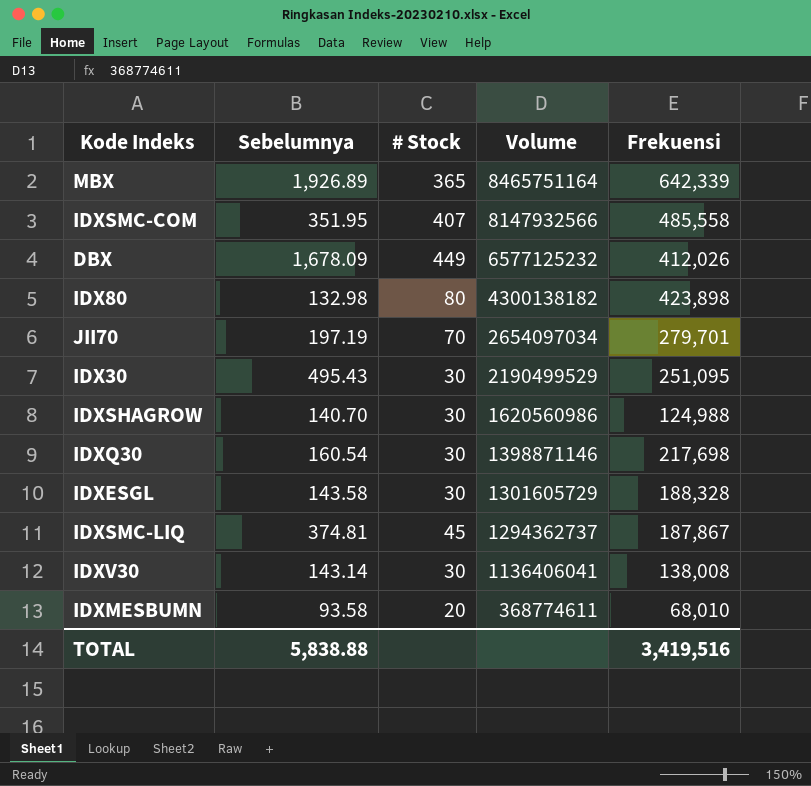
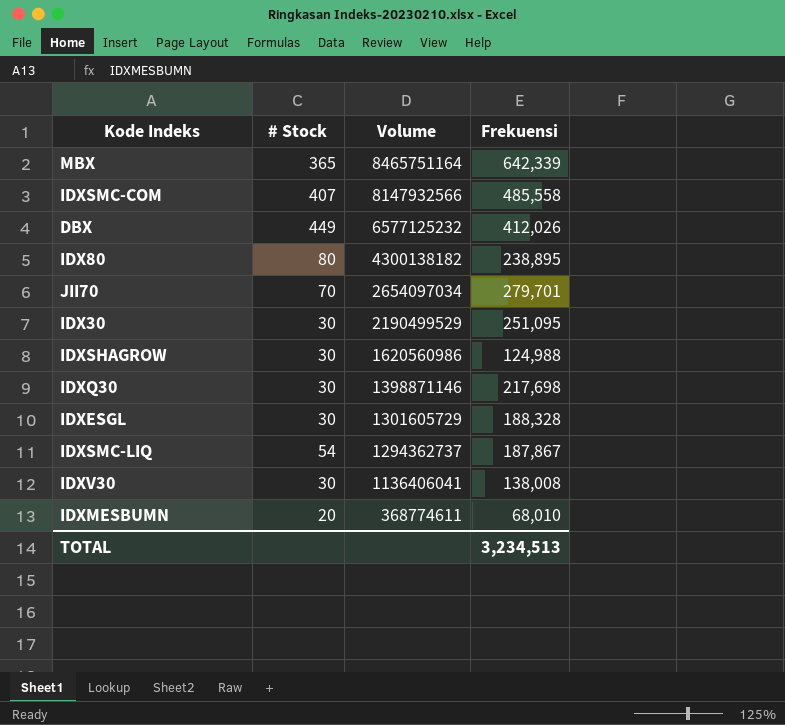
column Sebelumnya | position: 2 -> none
IDX80 | Frekuensi: 423,898 -> 238,895
IDXSMC-LIQ | # Stock: 45 -> 54
TOTAL | Frekuensi: 3,419,516 -> 3,234,513

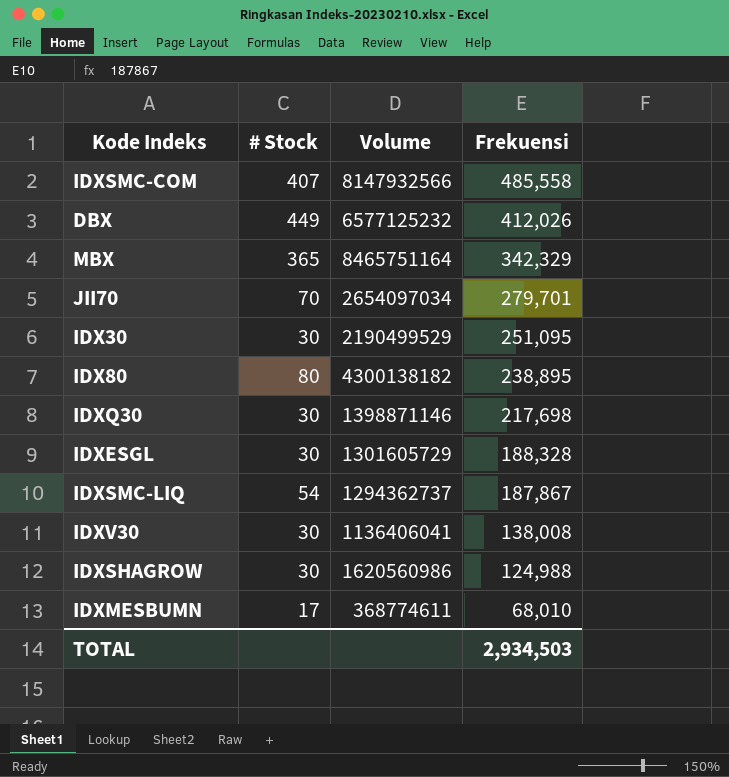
row order: Volume descending -> Frekuensi descending
MBX | Frekuensi: 642,339 -> 342,329
IDXMESBUMN | # Stock: 20 -> 17
TOTAL | Frekuensi: 3,234,513 -> 2,934,503

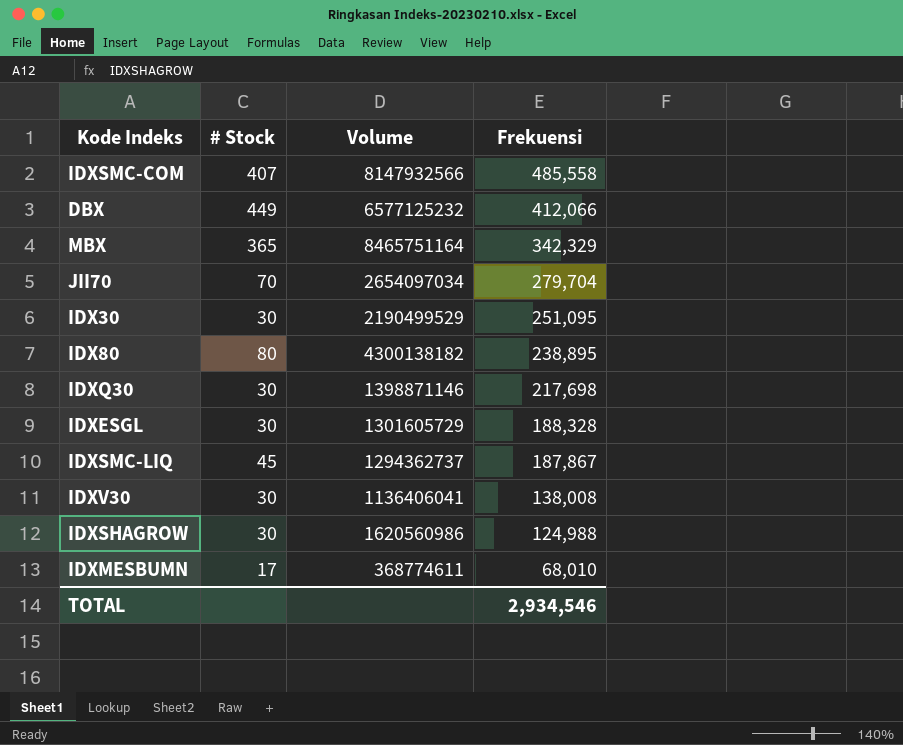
DBX | Frekuensi: 412,026 -> 412,066
JII70 | Frekuensi: 279,701 -> 279,704
IDXSMC-LIQ | # Stock: 54 -> 45
TOTAL | Frekuensi: 2,934,503 -> 2,934,546

